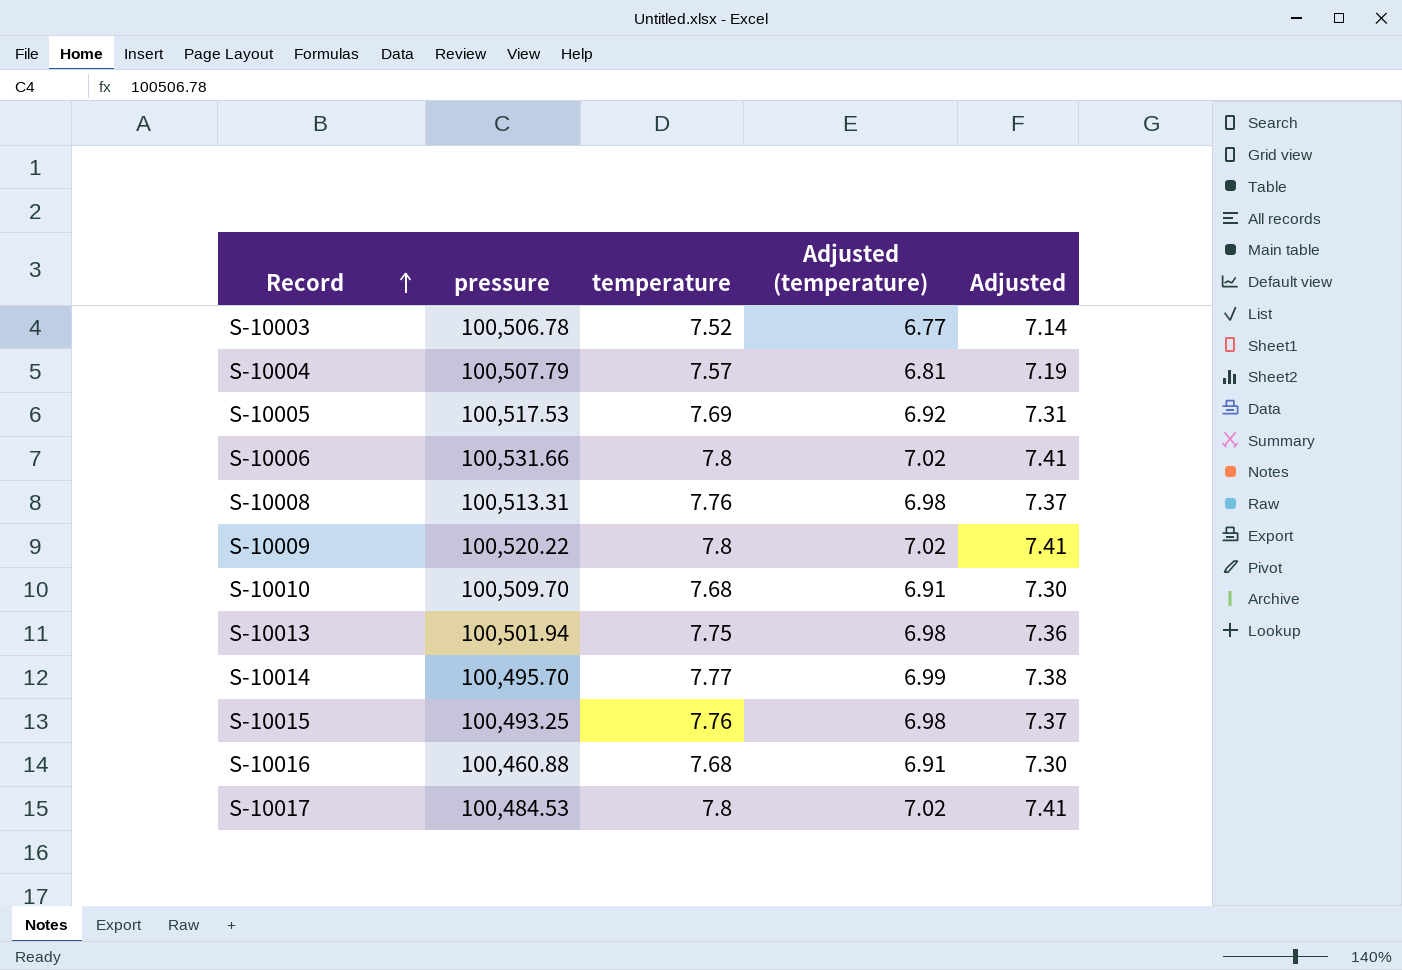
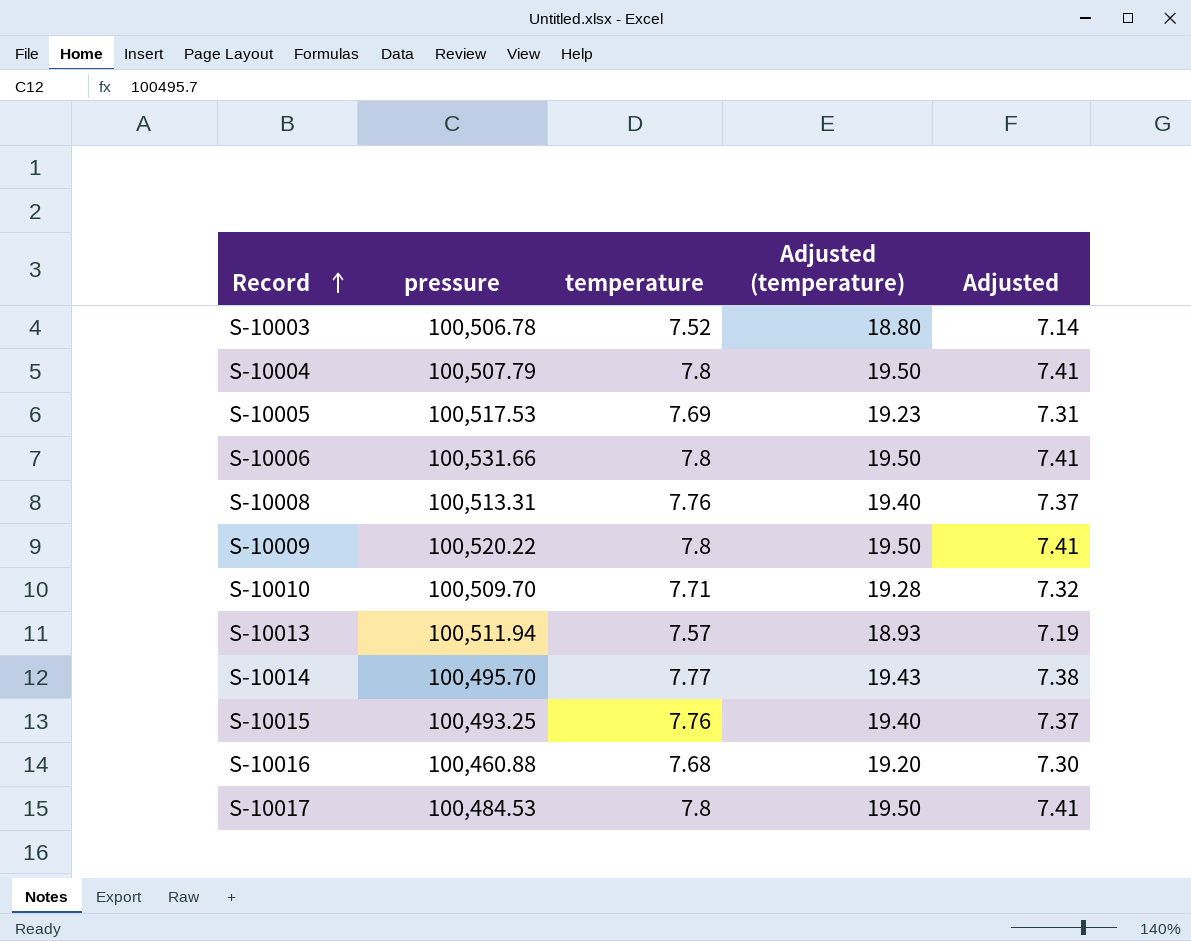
column Adjusted (temperature) | formula: [temperature] * 0.9 -> [temperature] * 2.5
S-10004 | temperature: 7.57 -> 7.8
S-10004 | Adjusted: 7.19 -> 7.41
S-10010 | temperature: 7.68 -> 7.71
S-10010 | Adjusted: 7.30 -> 7.32
S-10013 | pressure: 100,501.94 -> 100,511.94
S-10013 | temperature: 7.75 -> 7.57
S-10013 | Adjusted: 7.36 -> 7.19

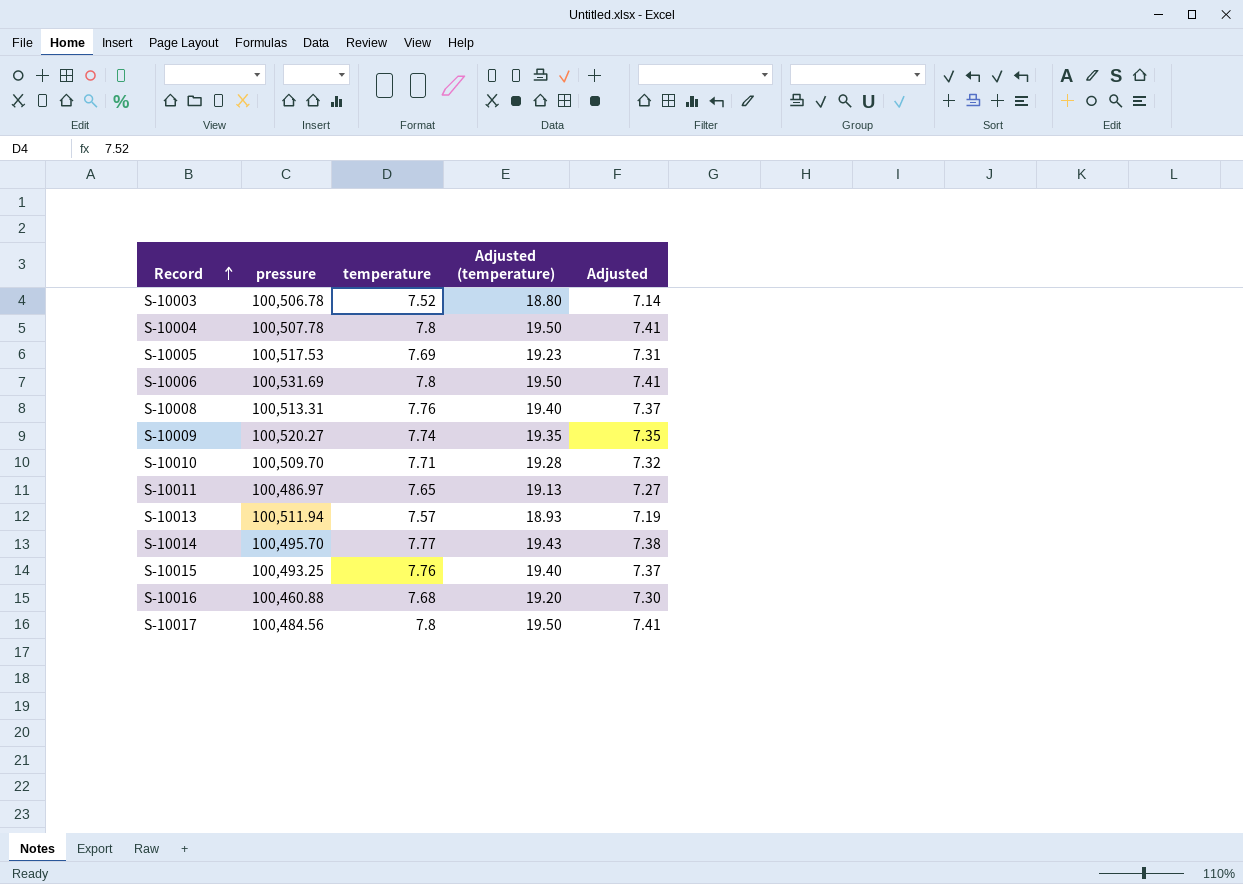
S-10004 | pressure: 100,507.79 -> 100,507.78
S-10006 | pressure: 100,531.66 -> 100,531.69
S-10009 | pressure: 100,520.22 -> 100,520.27
S-10009 | temperature: 7.8 -> 7.74
S-10009 | Adjusted (temperature): 19.50 -> 19.35
S-10009 | Adjusted: 7.41 -> 7.35
row S-10011: none -> 100,486.97 | 7.65 | 19.13 | 7.27
S-10017 | pressure: 100,484.53 -> 100,484.56

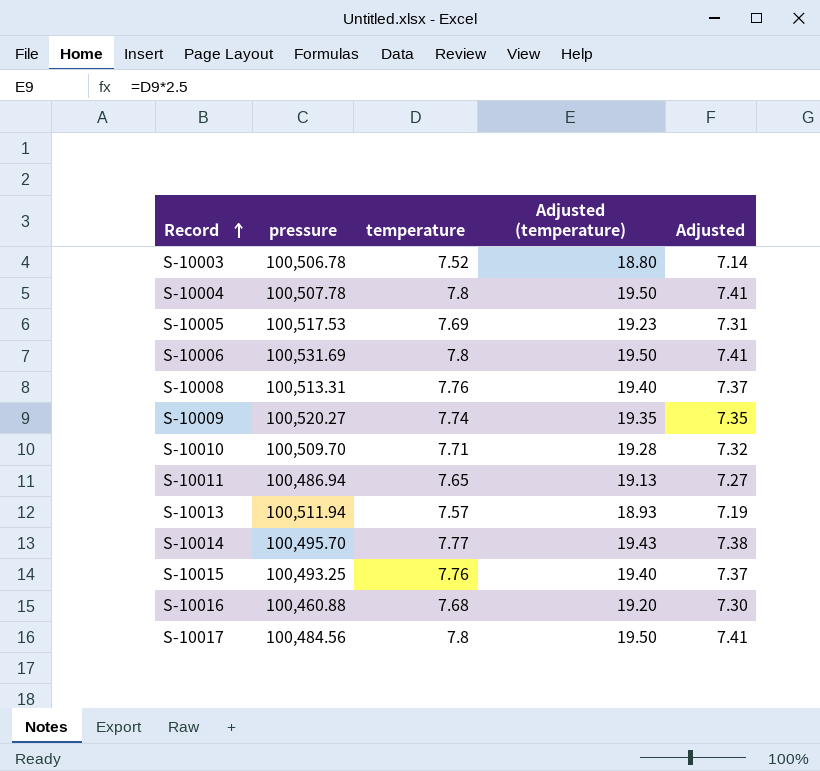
S-10011 | pressure: 100,486.97 -> 100,486.94

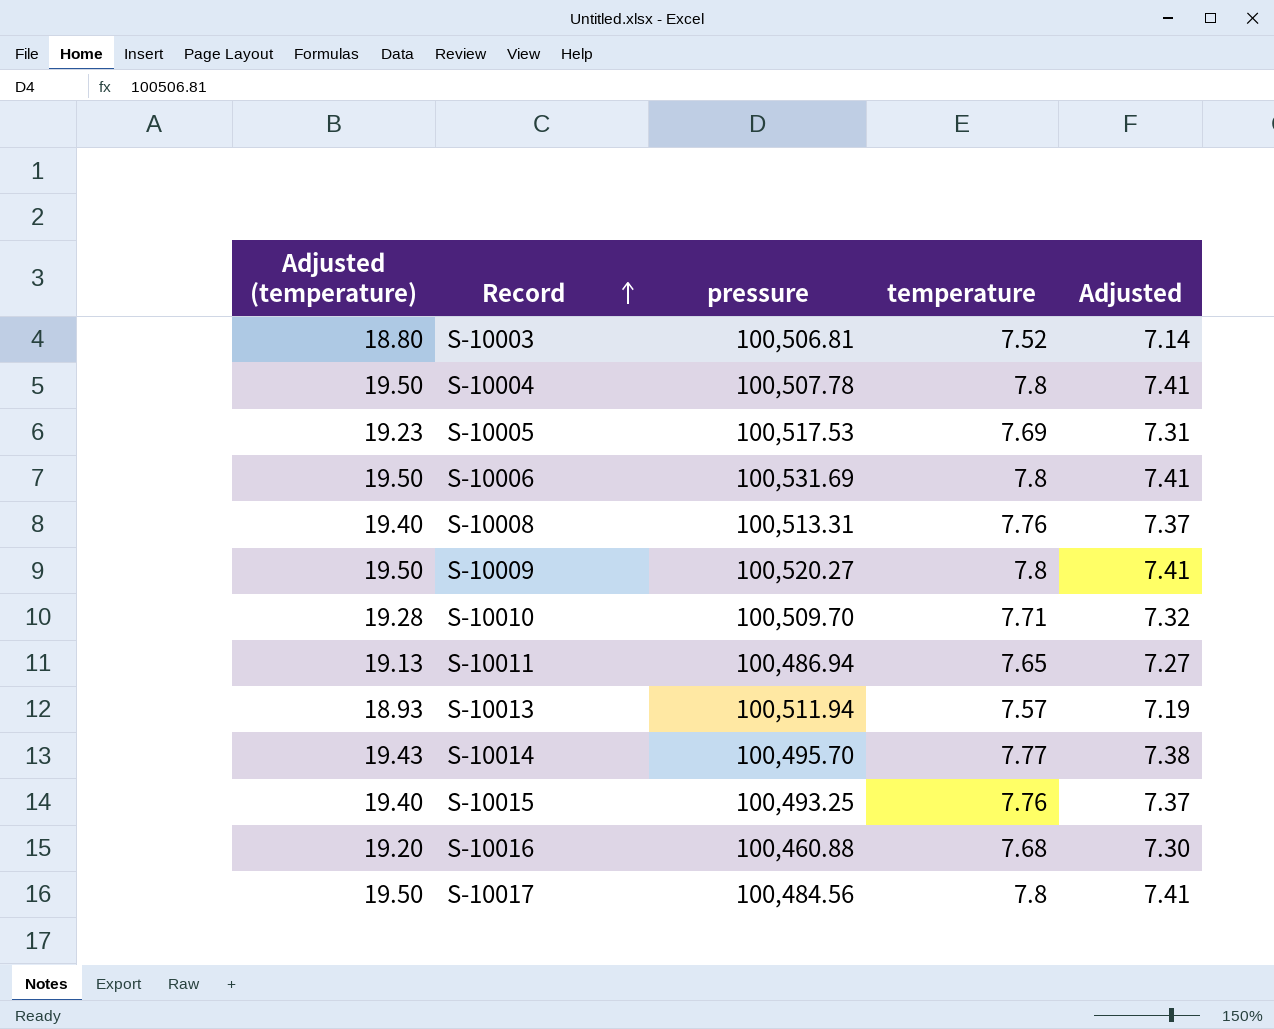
column Adjusted (temperature) | position: 4 -> 1
S-10003 | pressure: 100,506.78 -> 100,506.81
S-10009 | Adjusted (temperature): 19.35 -> 19.50
S-10009 | temperature: 7.74 -> 7.8
S-10009 | Adjusted: 7.35 -> 7.41

